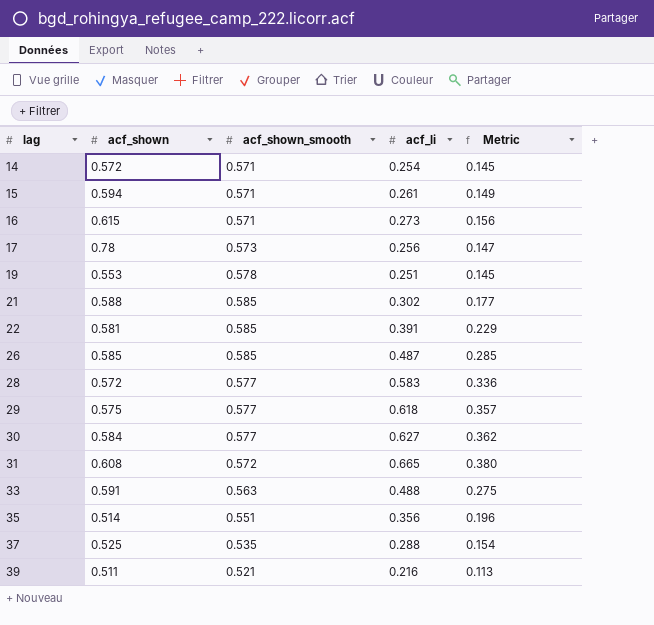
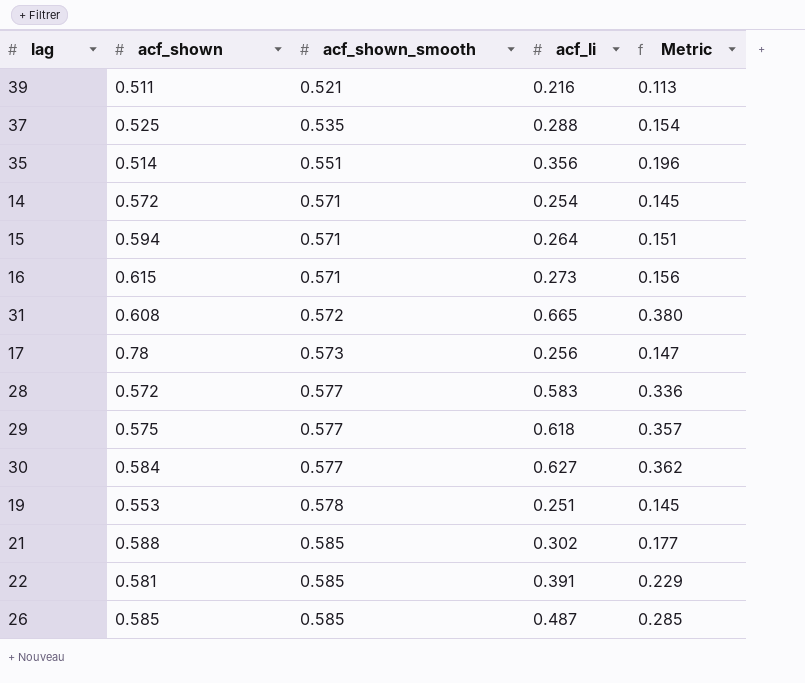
row order: lag ascending -> acf_shown_smooth ascending
row 33: 0.591 | 0.563 | 0.488 | 0.275 -> none
15 | acf_li: 0.261 -> 0.264
15 | Metric: 0.149 -> 0.151

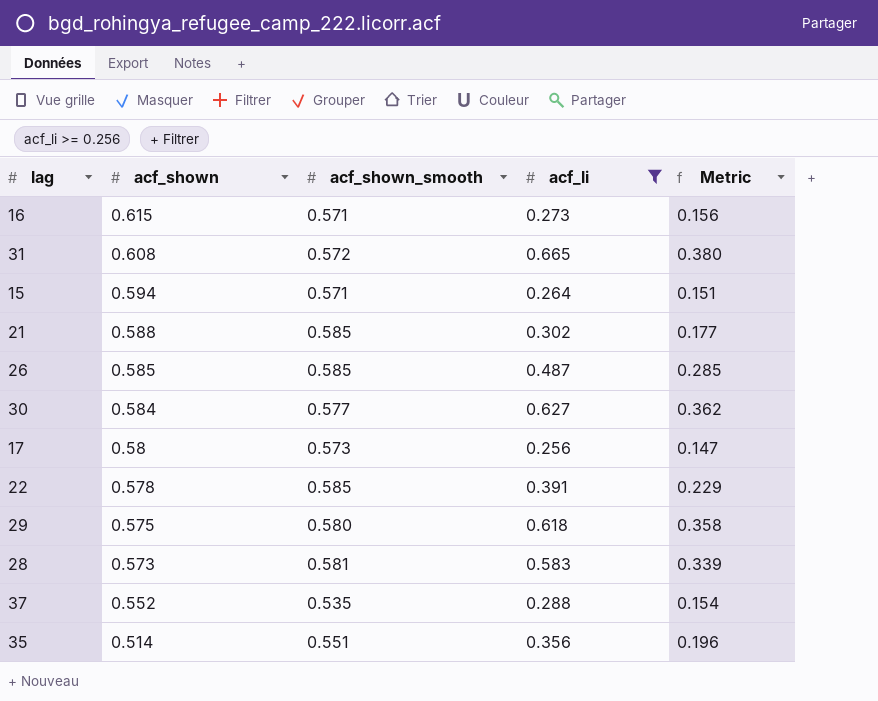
filter: none -> acf_li >= 0.256
row order: acf_shown_smooth ascending -> acf_shown descending
17 | acf_shown: 0.78 -> 0.58
22 | acf_shown: 0.581 -> 0.578
29 | acf_shown_smooth: 0.577 -> 0.580
29 | Metric: 0.357 -> 0.358
28 | acf_shown: 0.572 -> 0.573
28 | acf_shown_smooth: 0.577 -> 0.581
28 | Metric: 0.336 -> 0.339
37 | acf_shown: 0.525 -> 0.552

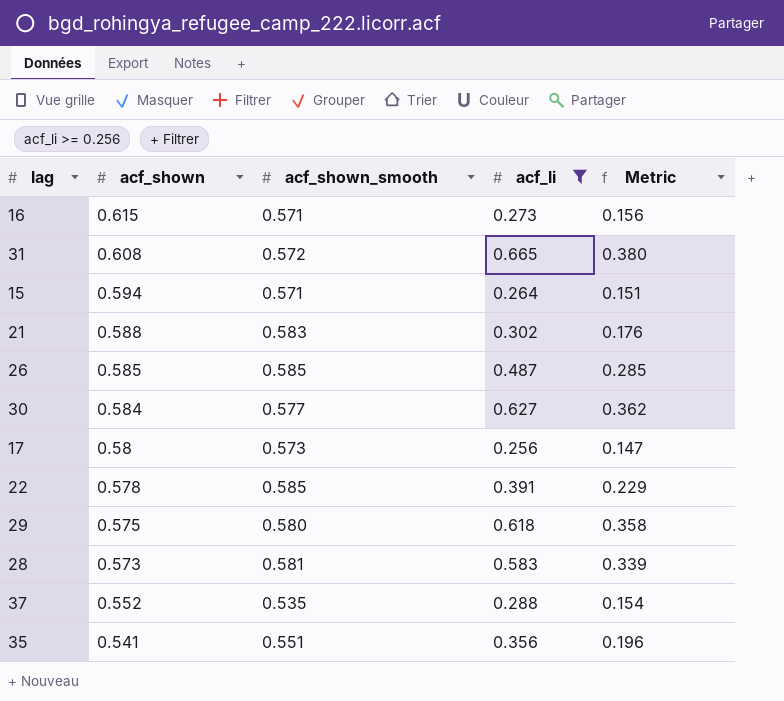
21 | acf_shown_smooth: 0.585 -> 0.583
21 | Metric: 0.177 -> 0.176
35 | acf_shown: 0.514 -> 0.541

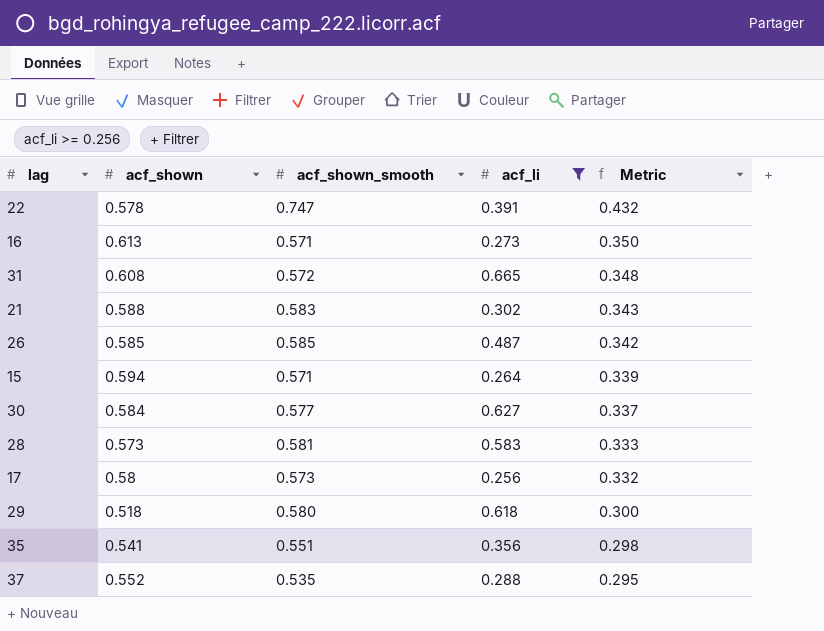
row order: acf_shown descending -> Metric descending
column Metric | formula: [acf_shown_smooth] * [acf_li] -> [acf_shown] * [acf_shown_smooth]
22 | acf_shown_smooth: 0.585 -> 0.747
16 | acf_shown: 0.615 -> 0.613
29 | acf_shown: 0.575 -> 0.518

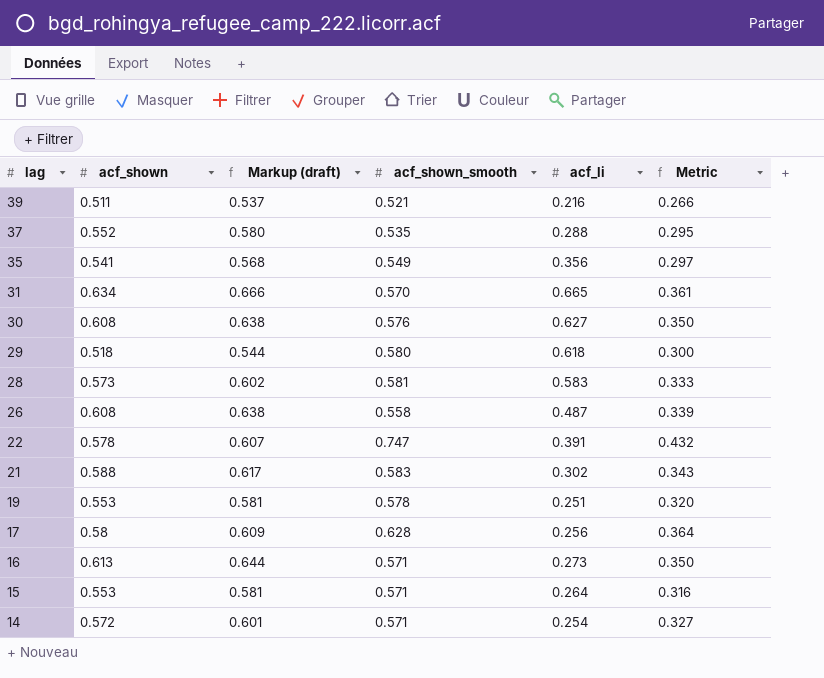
filter: acf_li >= 0.256 -> none
row order: Metric descending -> lag descending
column Markup (draft) | formula: none -> [acf_shown] * 1.05
35 | acf_shown_smooth: 0.551 -> 0.549
35 | Metric: 0.298 -> 0.297
31 | acf_shown: 0.608 -> 0.634
31 | acf_shown_smooth: 0.572 -> 0.570
31 | Metric: 0.348 -> 0.361
30 | acf_shown: 0.584 -> 0.608
30 | acf_shown_smooth: 0.577 -> 0.576
30 | Metric: 0.337 -> 0.350
26 | acf_shown: 0.585 -> 0.608
26 | acf_shown_smooth: 0.585 -> 0.558
26 | Metric: 0.342 -> 0.339
17 | acf_shown_smooth: 0.573 -> 0.628
17 | Metric: 0.332 -> 0.364
15 | acf_shown: 0.594 -> 0.553
15 | Metric: 0.339 -> 0.316

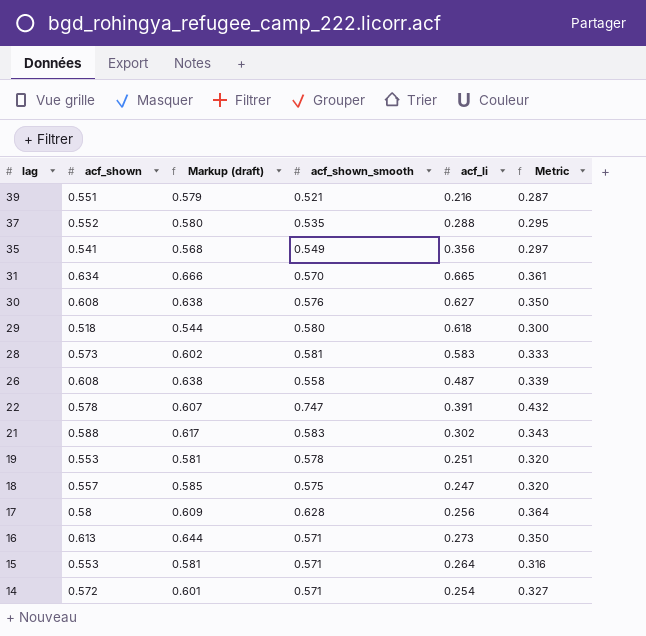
39 | acf_shown: 0.511 -> 0.551
39 | Markup (draft): 0.537 -> 0.579
39 | Metric: 0.266 -> 0.287
row 18: none -> 0.557 | 0.585 | 0.575 | 0.247 | 0.320

